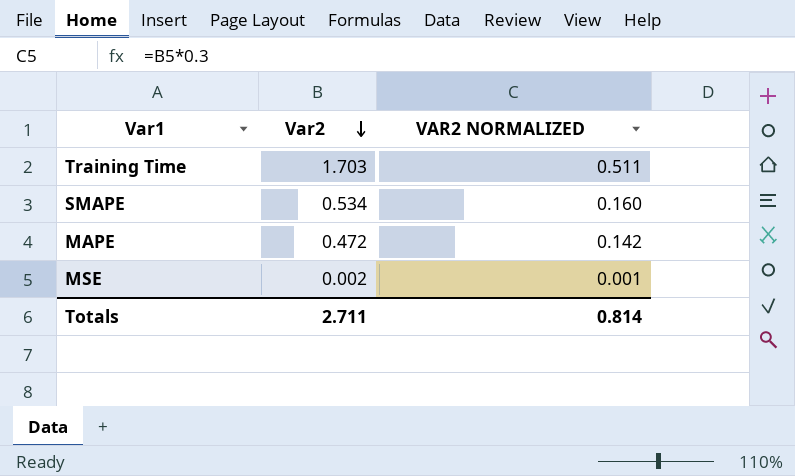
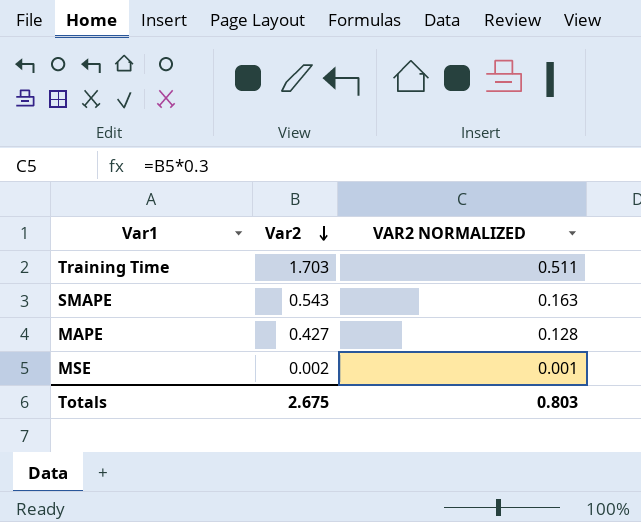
SMAPE | Var2: 0.534 -> 0.543
SMAPE | VAR2 NORMALIZED: 0.160 -> 0.163
MAPE | Var2: 0.472 -> 0.427
MAPE | VAR2 NORMALIZED: 0.142 -> 0.128
Totals | Var2: 2.711 -> 2.675
Totals | VAR2 NORMALIZED: 0.814 -> 0.803

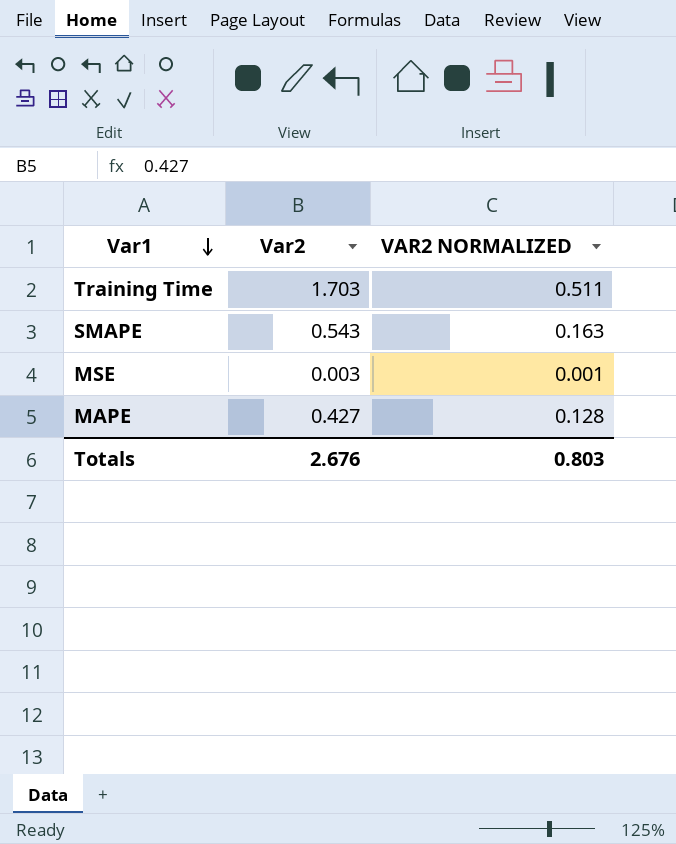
row order: Var2 descending -> Var1 descending
MSE | Var2: 0.002 -> 0.003
Totals | Var2: 2.675 -> 2.676

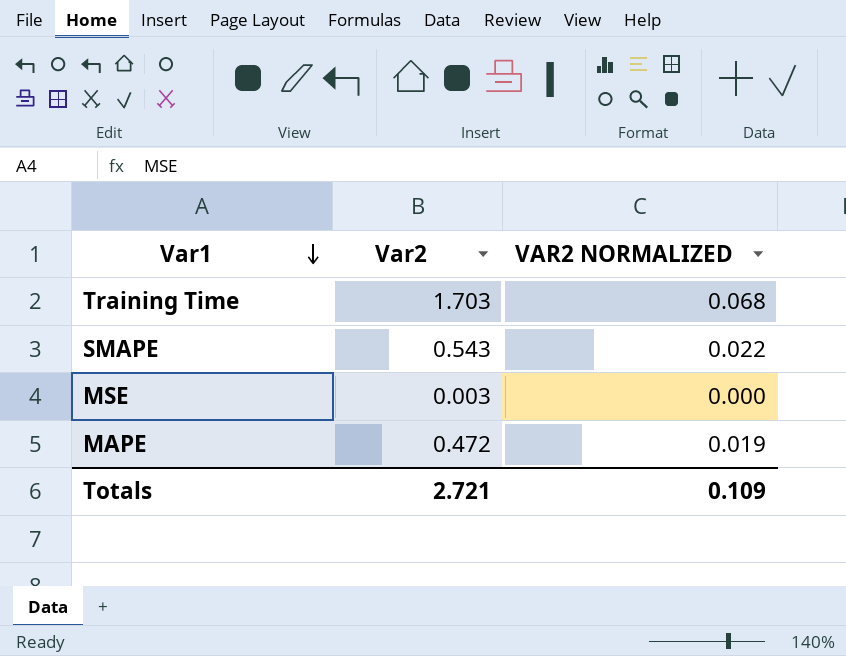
column VAR2 NORMALIZED | formula: [Var2] * 0.3 -> [Var2] * 0.04
MAPE | Var2: 0.427 -> 0.472
Totals | Var2: 2.676 -> 2.721
Totals | VAR2 NORMALIZED: 0.803 -> 0.109

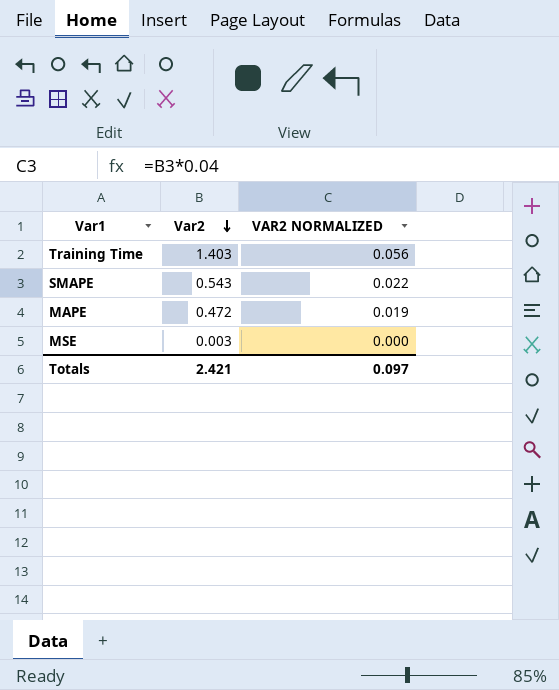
row order: Var1 descending -> Var2 descending
Training Time | Var2: 1.703 -> 1.403
Training Time | VAR2 NORMALIZED: 0.068 -> 0.056
Totals | Var2: 2.721 -> 2.421
Totals | VAR2 NORMALIZED: 0.109 -> 0.097

